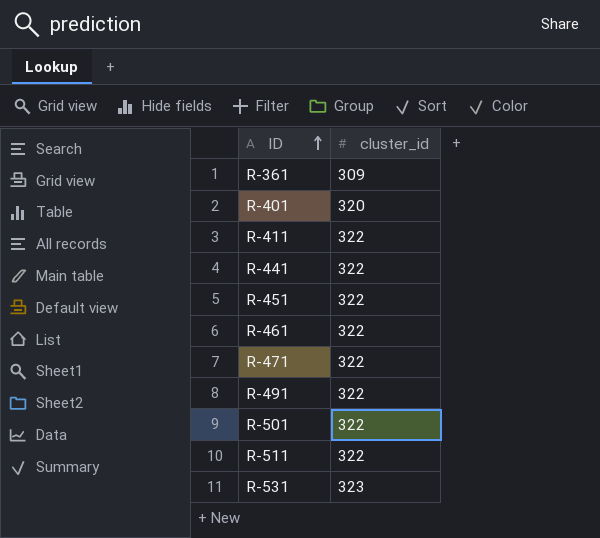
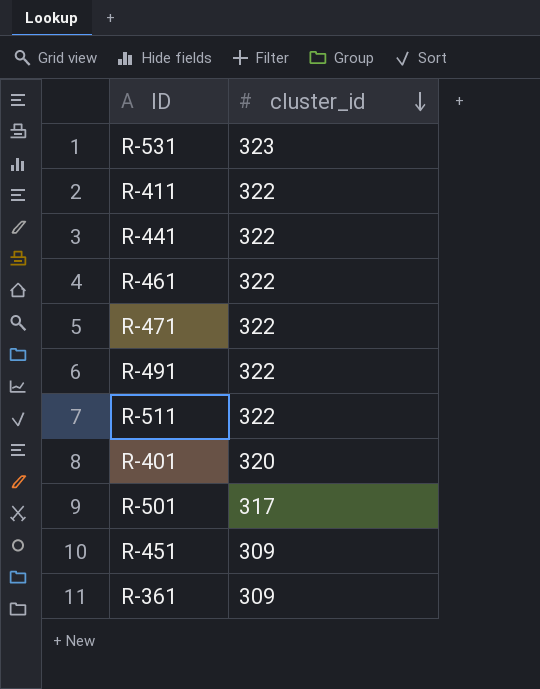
row order: ID ascending -> cluster_id descending
R-501 | cluster_id: 322 -> 317
R-451 | cluster_id: 322 -> 309

